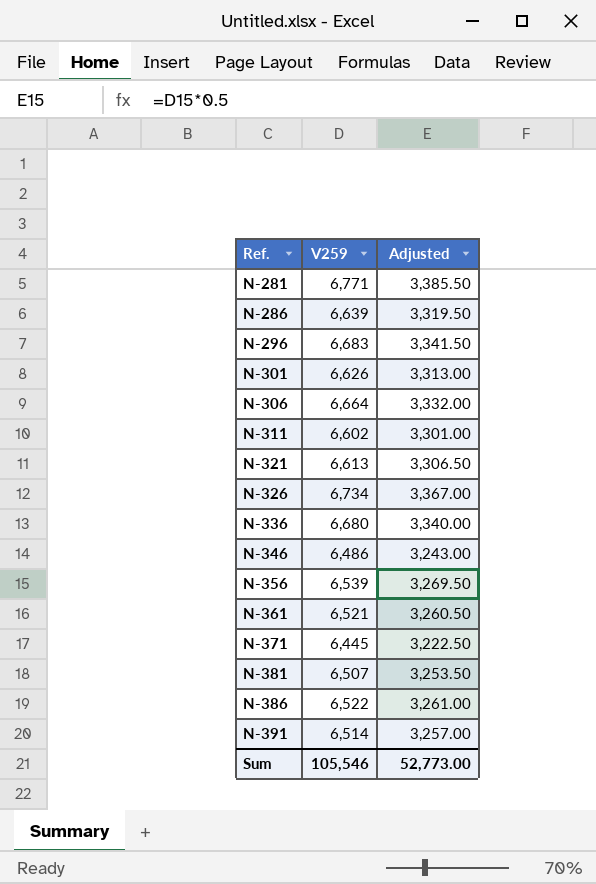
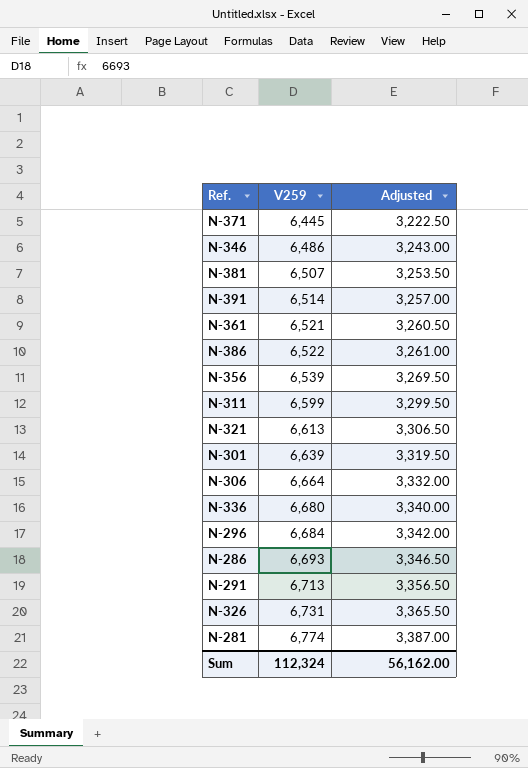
row order: Ref. ascending -> V259 ascending
N-311 | V259: 6,602 -> 6,599
N-311 | Adjusted: 3,301.00 -> 3,299.50
N-301 | V259: 6,626 -> 6,639
N-301 | Adjusted: 3,313.00 -> 3,319.50
N-296 | V259: 6,683 -> 6,684
N-296 | Adjusted: 3,341.50 -> 3,342.00
N-286 | V259: 6,639 -> 6,693
N-286 | Adjusted: 3,319.50 -> 3,346.50
row N-291: none -> 6,713 | 3,356.50
N-326 | V259: 6,734 -> 6,731
N-326 | Adjusted: 3,367.00 -> 3,365.50
N-281 | V259: 6,771 -> 6,774
N-281 | Adjusted: 3,385.50 -> 3,387.00
Sum | V259: 105,546 -> 112,324
Sum | Adjusted: 52,773.00 -> 56,162.00

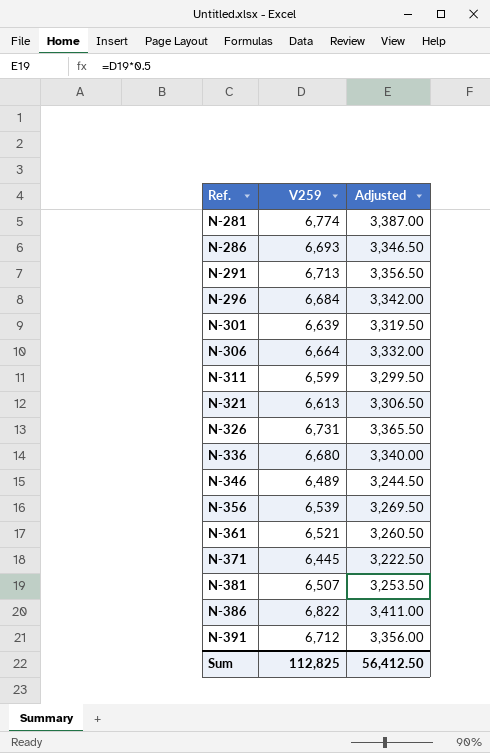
row order: V259 ascending -> Ref. ascending
N-346 | V259: 6,486 -> 6,489
N-346 | Adjusted: 3,243.00 -> 3,244.50
N-386 | V259: 6,522 -> 6,822
N-386 | Adjusted: 3,261.00 -> 3,411.00
N-391 | V259: 6,514 -> 6,712
N-391 | Adjusted: 3,257.00 -> 3,356.00
Sum | V259: 112,324 -> 112,825
Sum | Adjusted: 56,162.00 -> 56,412.50

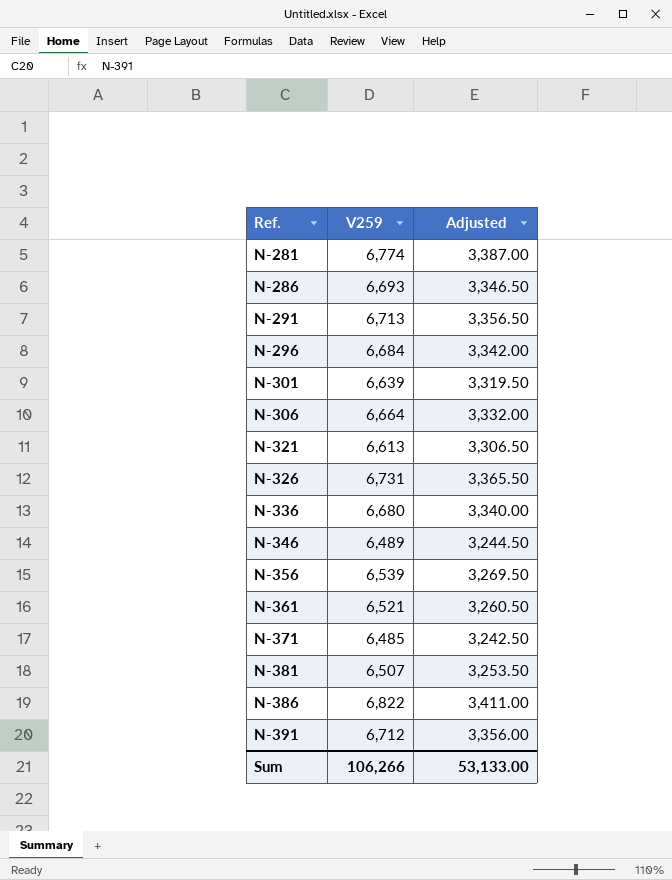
row N-311: 6,599 | 3,299.50 -> none
N-371 | V259: 6,445 -> 6,485
N-371 | Adjusted: 3,222.50 -> 3,242.50
Sum | V259: 112,825 -> 106,266
Sum | Adjusted: 56,412.50 -> 53,133.00

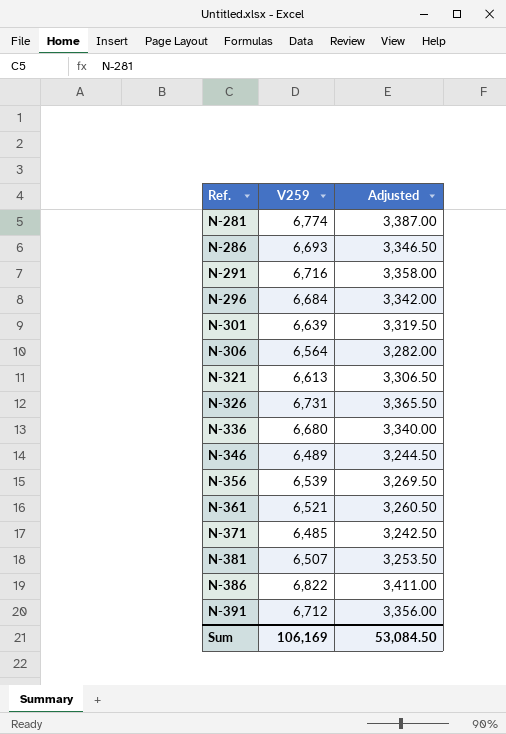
N-291 | V259: 6,713 -> 6,716
N-291 | Adjusted: 3,356.50 -> 3,358.00
N-306 | V259: 6,664 -> 6,564
N-306 | Adjusted: 3,332.00 -> 3,282.00
Sum | V259: 106,266 -> 106,169
Sum | Adjusted: 53,133.00 -> 53,084.50

